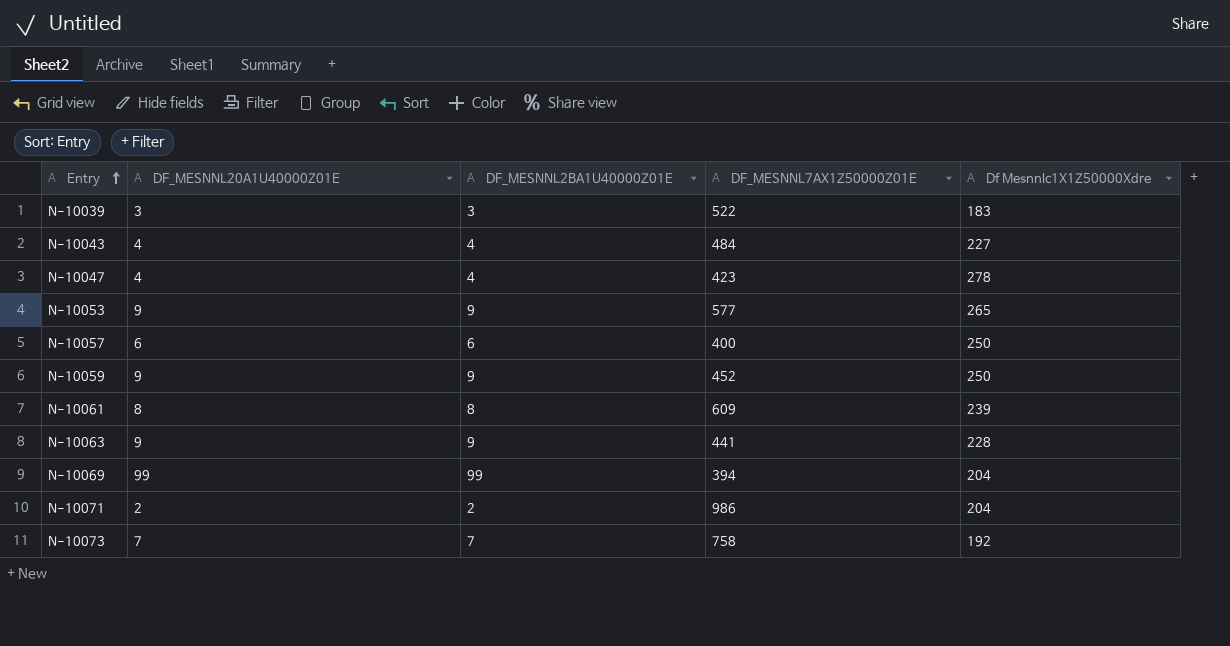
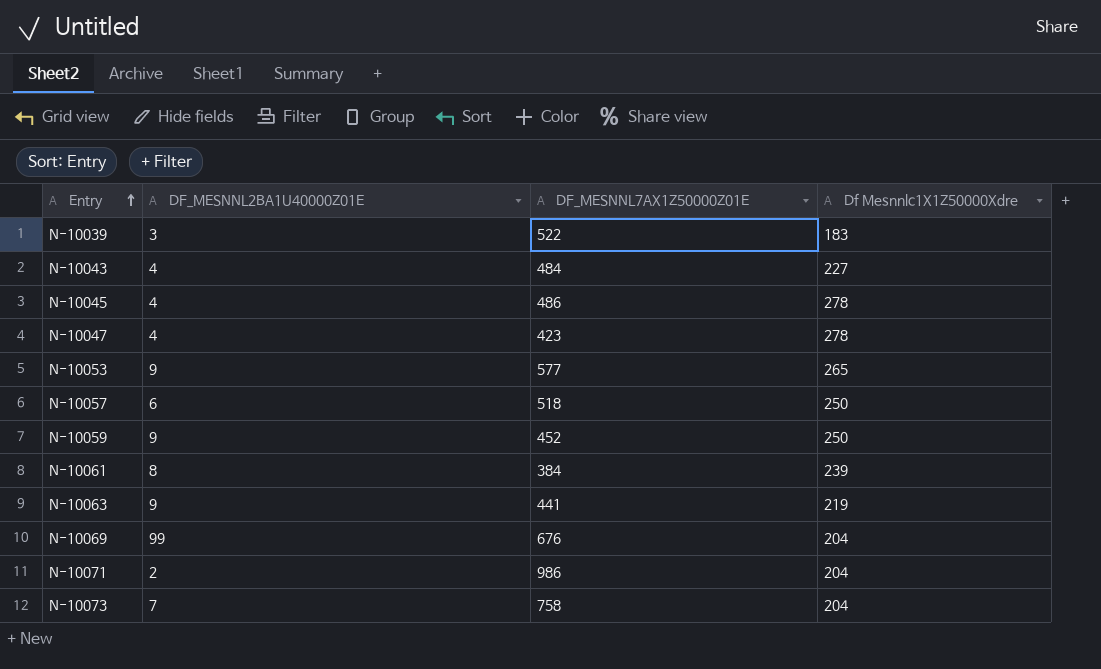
column DF_MESNNL20A1U40000Z01E | position: 2 -> none
row N-10045: none -> 4 | 486 | 278
N-10057 | DF_MESNNL7AX1Z50000Z01E: 400 -> 518
N-10061 | DF_MESNNL7AX1Z50000Z01E: 609 -> 384
N-10063 | Df Mesnnlc1X1Z50000Xdre: 228 -> 219
N-10069 | DF_MESNNL7AX1Z50000Z01E: 394 -> 676
N-10073 | Df Mesnnlc1X1Z50000Xdre: 192 -> 204

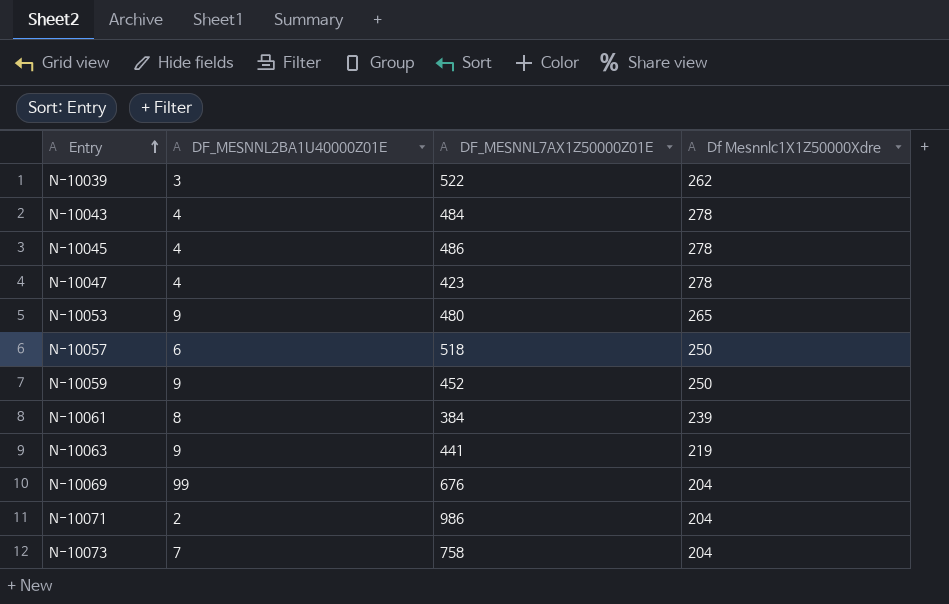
N-10039 | Df Mesnnlc1X1Z50000Xdre: 183 -> 262
N-10043 | Df Mesnnlc1X1Z50000Xdre: 227 -> 278
N-10053 | DF_MESNNL7AX1Z50000Z01E: 577 -> 480

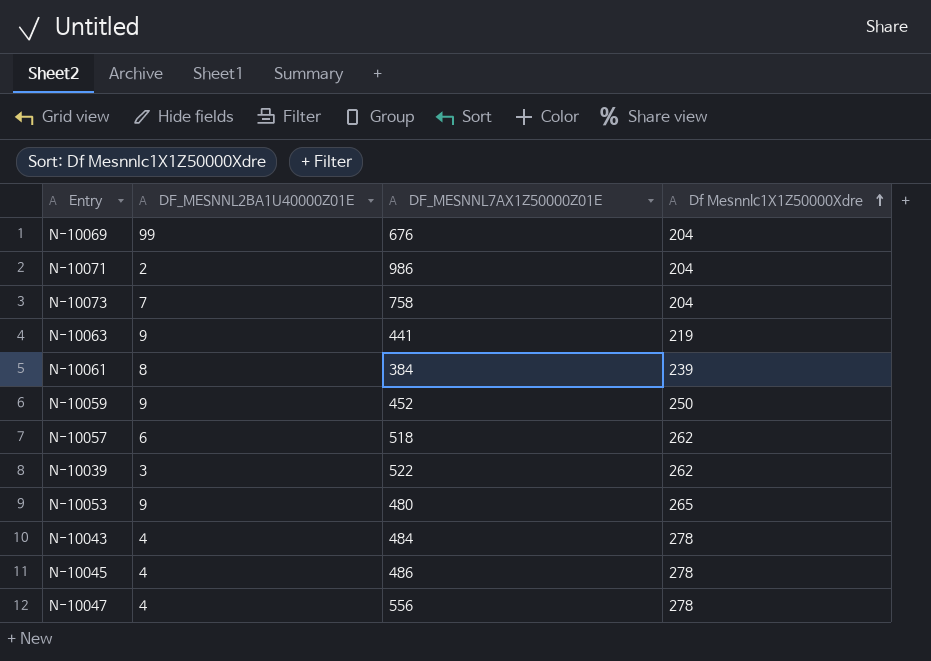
row order: Entry ascending -> Df Mesnnlc1X1Z50000Xdre ascending
N-10057 | Df Mesnnlc1X1Z50000Xdre: 250 -> 262
N-10047 | DF_MESNNL7AX1Z50000Z01E: 423 -> 556

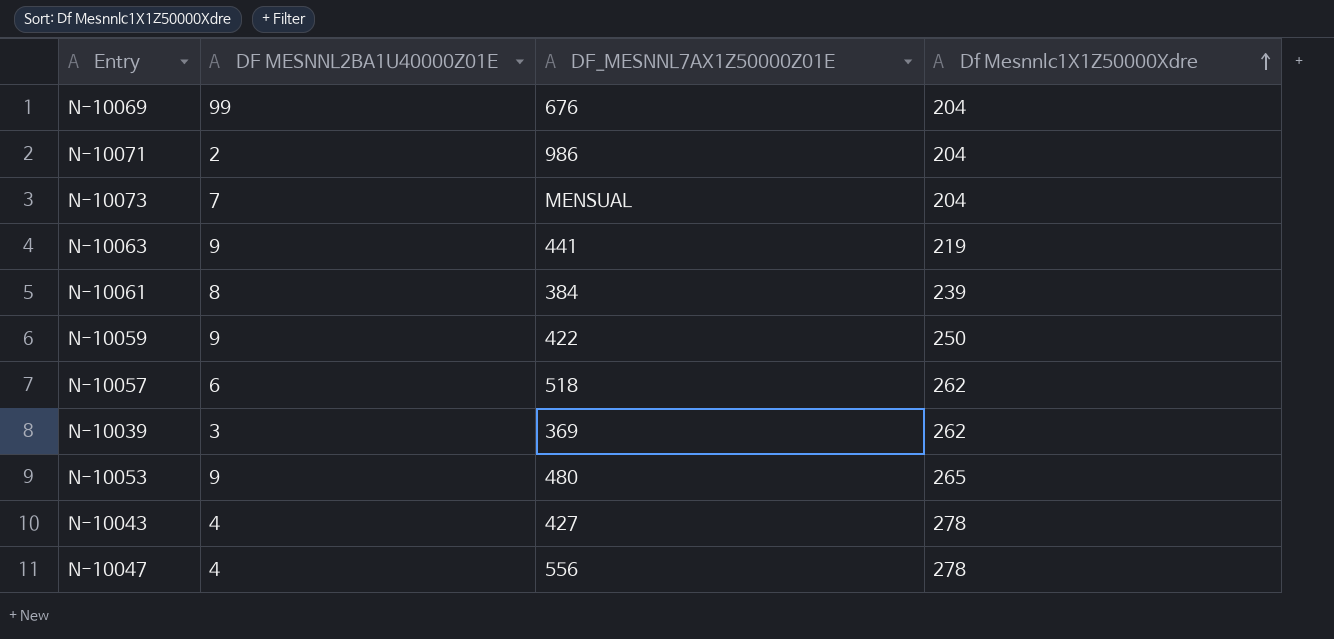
column name: DF_MESNNL2BA1U40000Z01E -> DF MESNNL2BA1U40000Z01E
row N-10045: 4 | 486 | 278 -> none
N-10073 | DF_MESNNL7AX1Z50000Z01E: 758 -> MENSUAL
N-10059 | DF_MESNNL7AX1Z50000Z01E: 452 -> 422
N-10039 | DF_MESNNL7AX1Z50000Z01E: 522 -> 369
N-10043 | DF_MESNNL7AX1Z50000Z01E: 484 -> 427

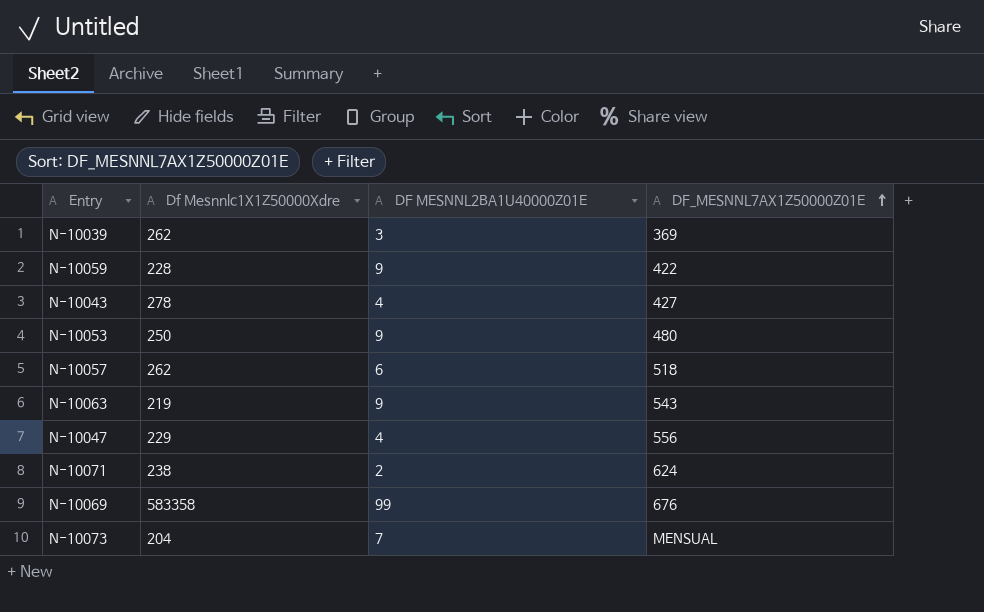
row order: Df Mesnnlc1X1Z50000Xdre ascending -> DF_MESNNL7AX1Z50000Z01E ascending
column Df Mesnnlc1X1Z50000Xdre | position: 4 -> 2
row N-10061: 8 | 384 | 239 -> none
N-10059 | Df Mesnnlc1X1Z50000Xdre: 250 -> 228
N-10053 | Df Mesnnlc1X1Z50000Xdre: 265 -> 250
N-10063 | DF_MESNNL7AX1Z50000Z01E: 441 -> 543
N-10047 | Df Mesnnlc1X1Z50000Xdre: 278 -> 229
N-10071 | Df Mesnnlc1X1Z50000Xdre: 204 -> 238
N-10071 | DF_MESNNL7AX1Z50000Z01E: 986 -> 624
N-10069 | Df Mesnnlc1X1Z50000Xdre: 204 -> 583358

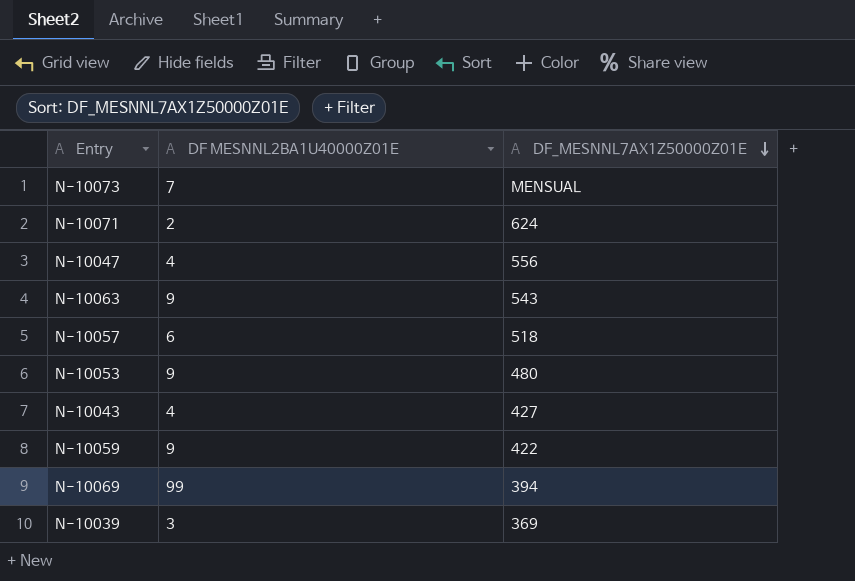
row order: DF_MESNNL7AX1Z50000Z01E ascending -> DF_MESNNL7AX1Z50000Z01E descending
column Df Mesnnlc1X1Z50000Xdre | position: 2 -> none
N-10069 | DF_MESNNL7AX1Z50000Z01E: 676 -> 394

